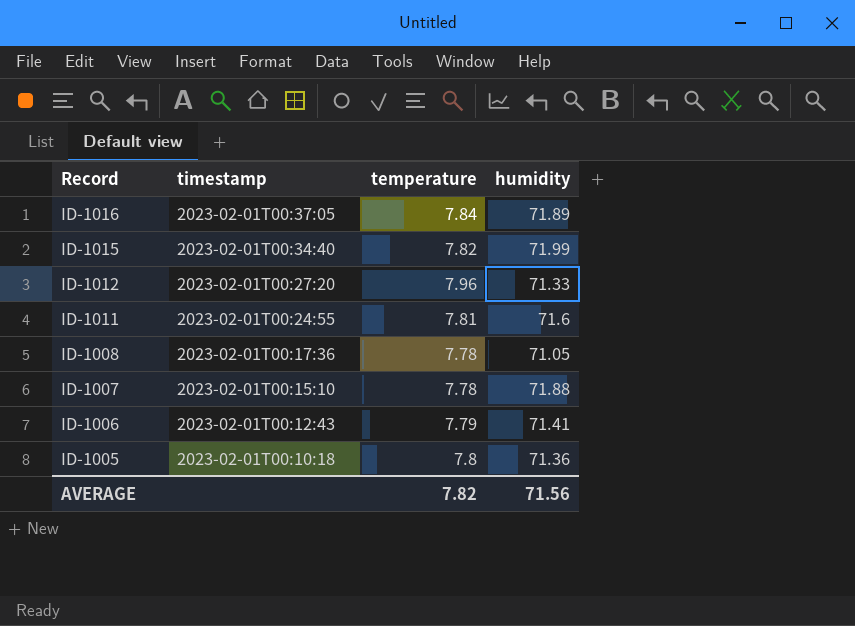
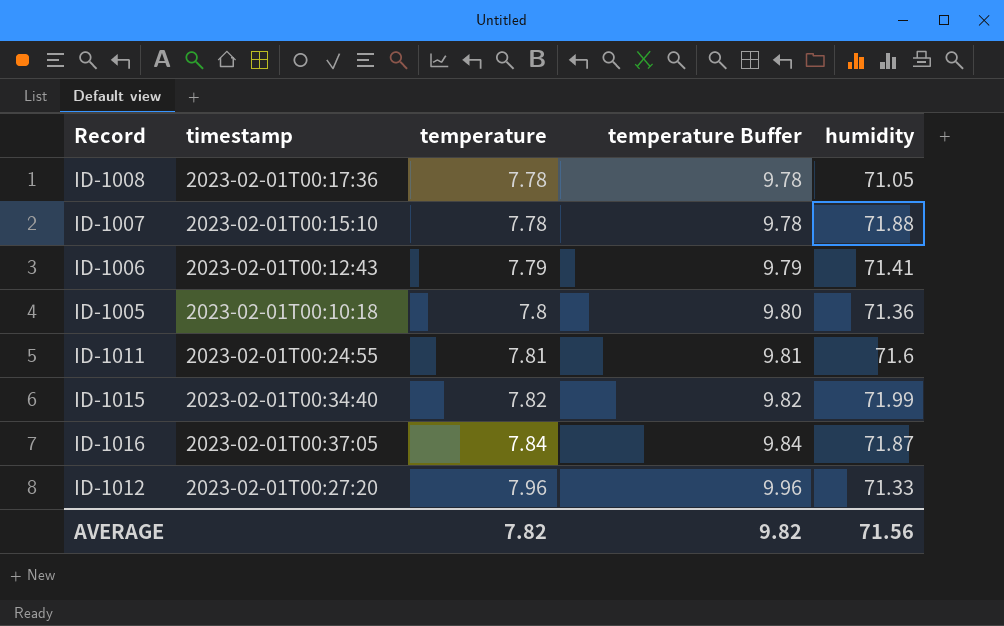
row order: Record descending -> temperature ascending
column temperature Buffer | formula: none -> [temperature] + 2
ID-1016 | humidity: 71.89 -> 71.87

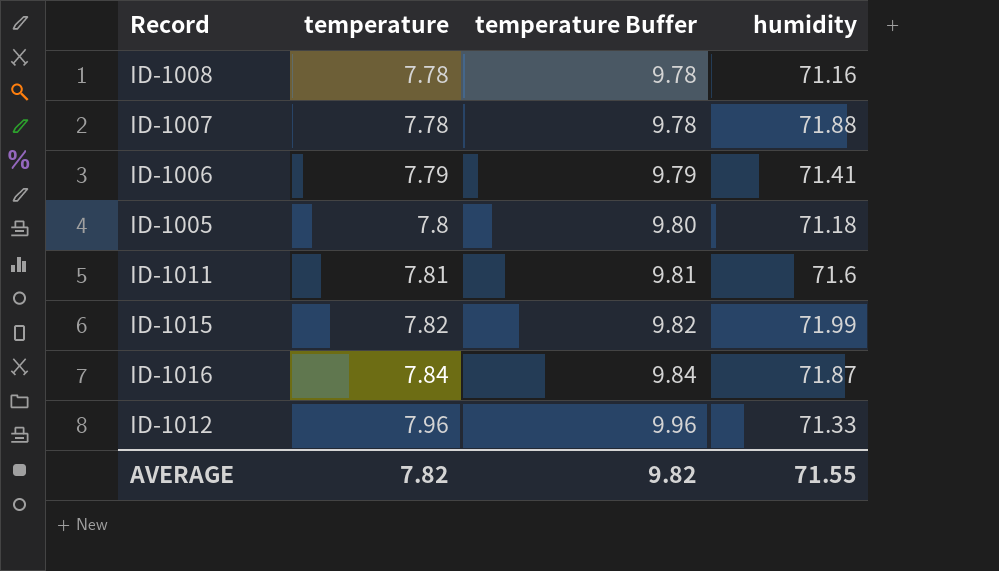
column timestamp | position: 2 -> none
ID-1008 | humidity: 71.05 -> 71.16
ID-1005 | humidity: 71.36 -> 71.18
AVERAGE | humidity: 71.56 -> 71.55

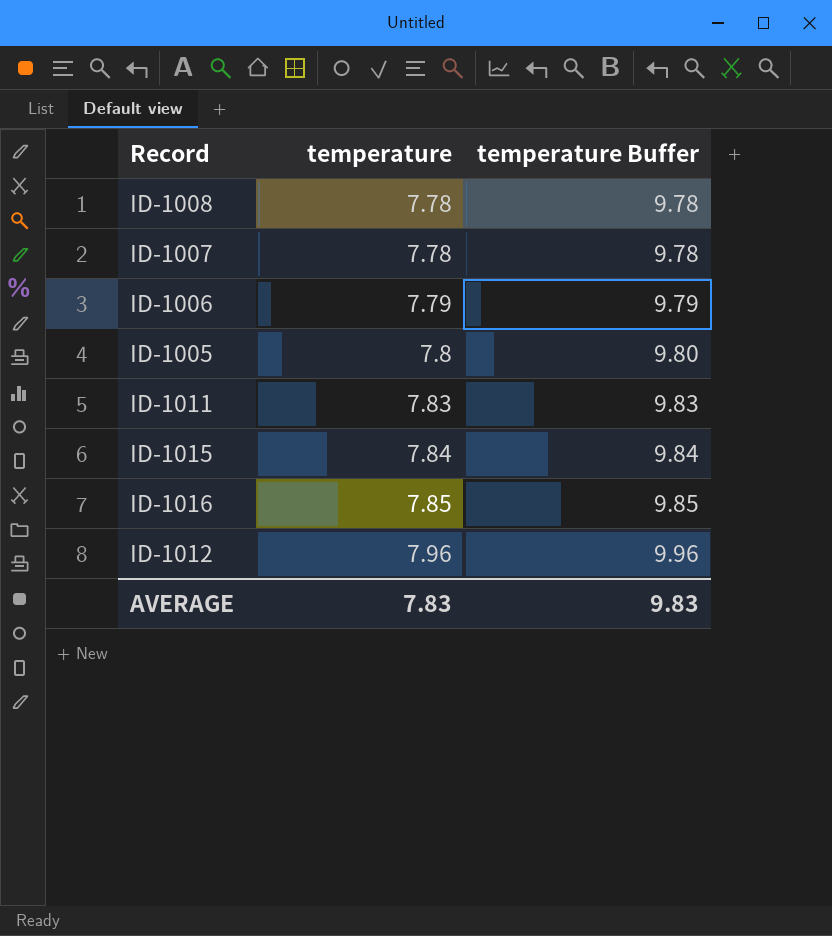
column humidity | position: 4 -> none
ID-1011 | temperature: 7.81 -> 7.83
ID-1011 | temperature Buffer: 9.81 -> 9.83
ID-1015 | temperature: 7.82 -> 7.84
ID-1015 | temperature Buffer: 9.82 -> 9.84
ID-1016 | temperature: 7.84 -> 7.85
ID-1016 | temperature Buffer: 9.84 -> 9.85
AVERAGE | temperature: 7.82 -> 7.83
AVERAGE | temperature Buffer: 9.82 -> 9.83

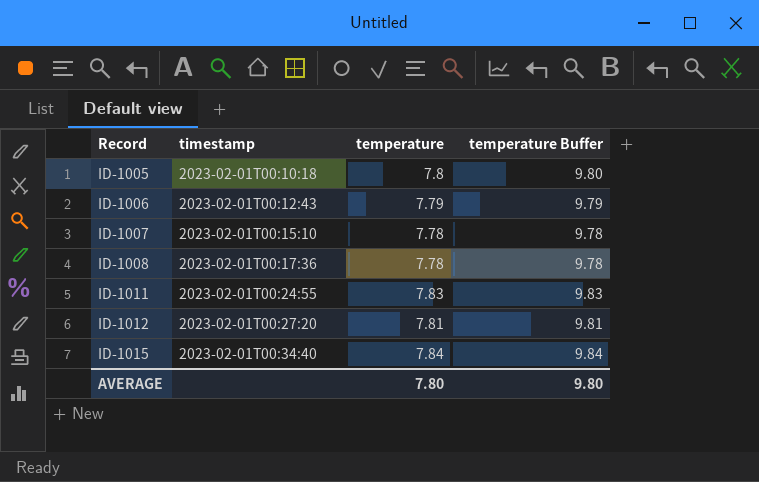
row order: temperature ascending -> Record ascending
column timestamp | position: none -> 2
row ID-1016: 7.85 | 9.85 -> none
ID-1012 | temperature: 7.96 -> 7.81
ID-1012 | temperature Buffer: 9.96 -> 9.81
AVERAGE | temperature: 7.83 -> 7.80
AVERAGE | temperature Buffer: 9.83 -> 9.80

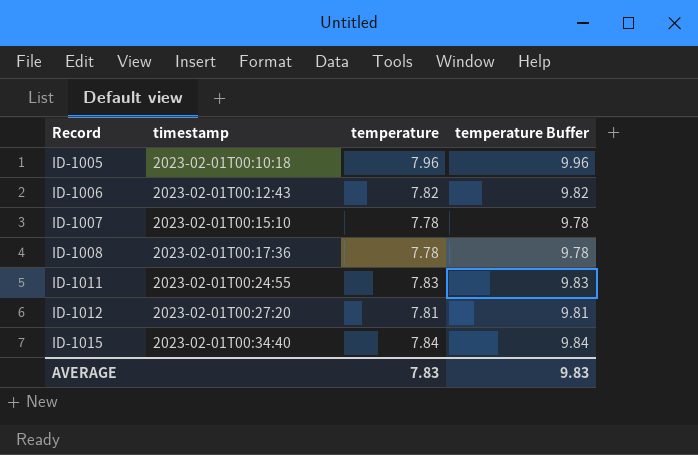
ID-1005 | temperature: 7.8 -> 7.96
ID-1005 | temperature Buffer: 9.80 -> 9.96
ID-1006 | temperature: 7.79 -> 7.82
ID-1006 | temperature Buffer: 9.79 -> 9.82
AVERAGE | temperature: 7.80 -> 7.83
AVERAGE | temperature Buffer: 9.80 -> 9.83

